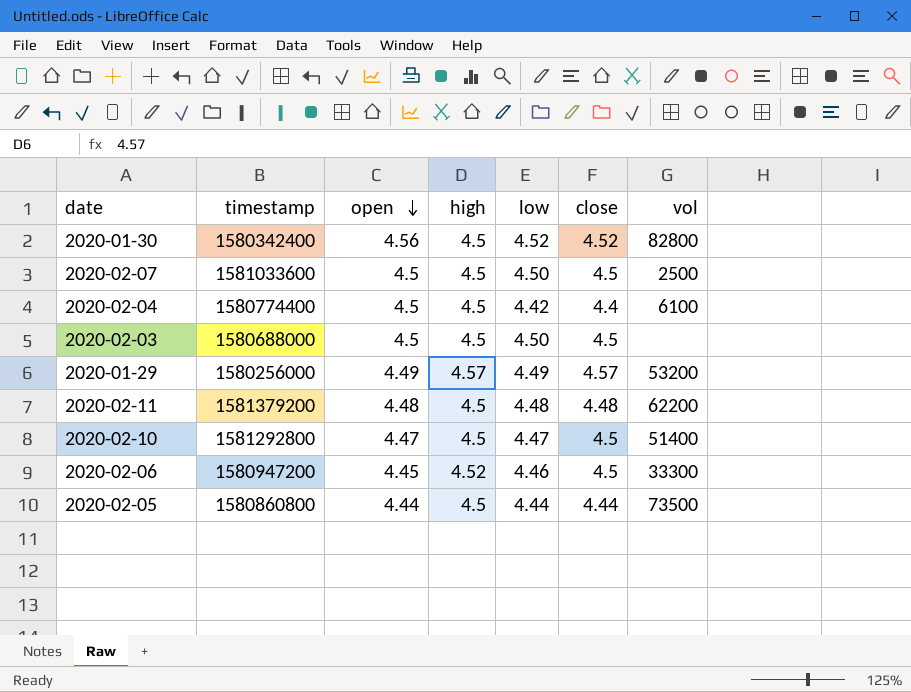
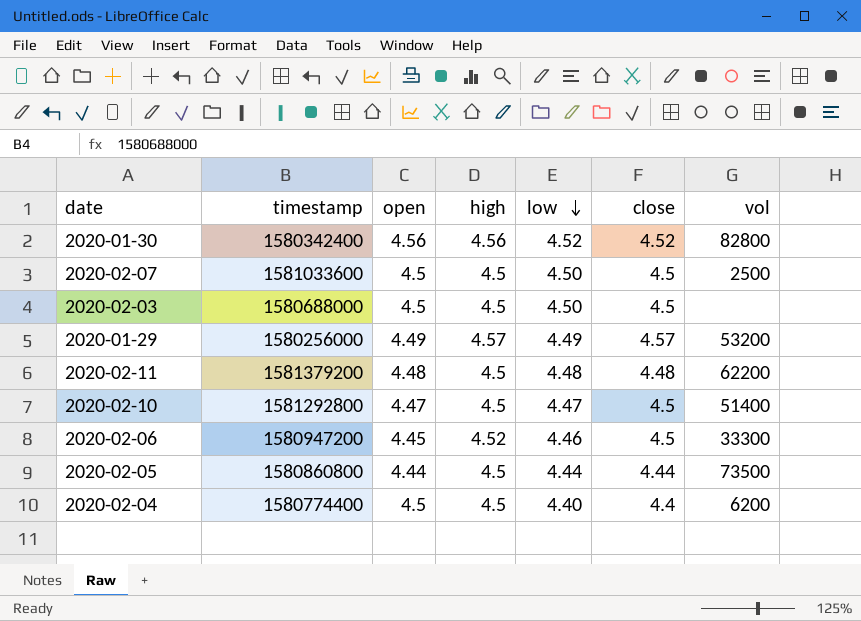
row order: open descending -> low descending
2020-01-30 | high: 4.5 -> 4.56
2020-02-04 | low: 4.42 -> 4.40
2020-02-04 | vol: 6100 -> 6200

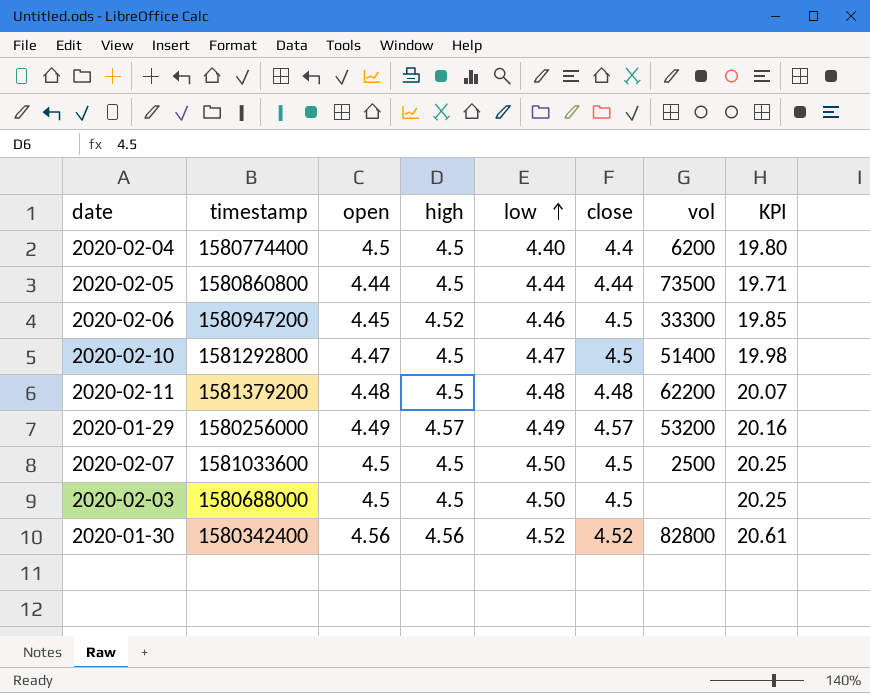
row order: low descending -> low ascending
column KPI | formula: none -> [open] * [low]

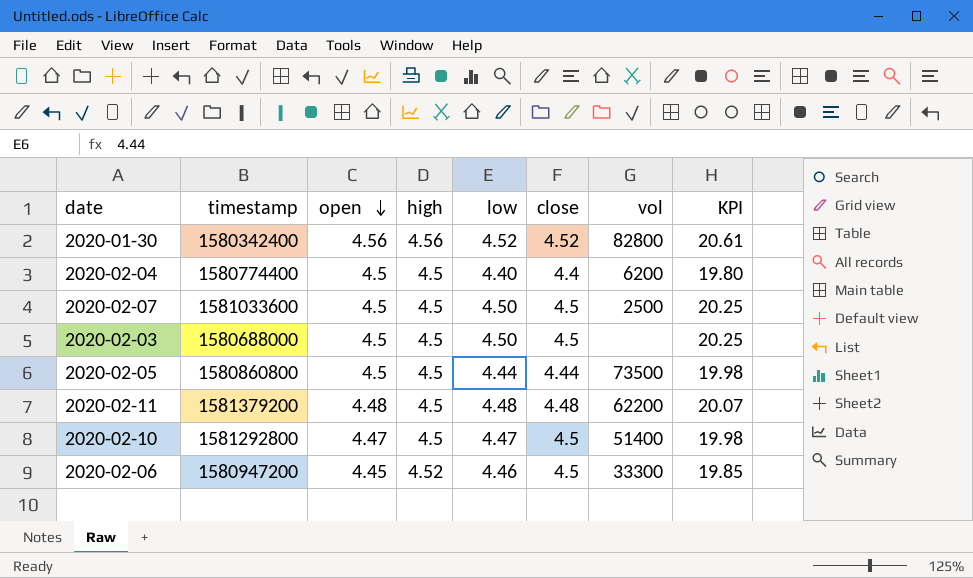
row order: low ascending -> open descending
row 2020-01-29: 1580256000 | 4.49 | 4.57 | 4.49 | 4.57 | 53200 | 20.16 -> none
2020-02-05 | open: 4.44 -> 4.5
2020-02-05 | KPI: 19.71 -> 19.98

